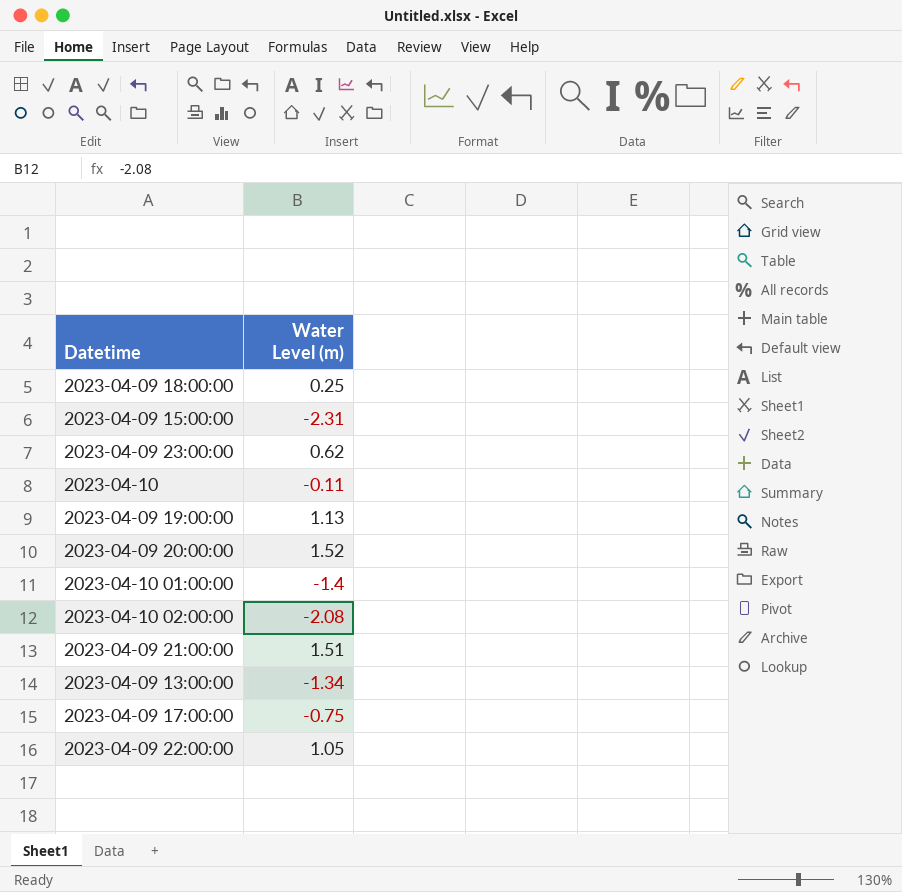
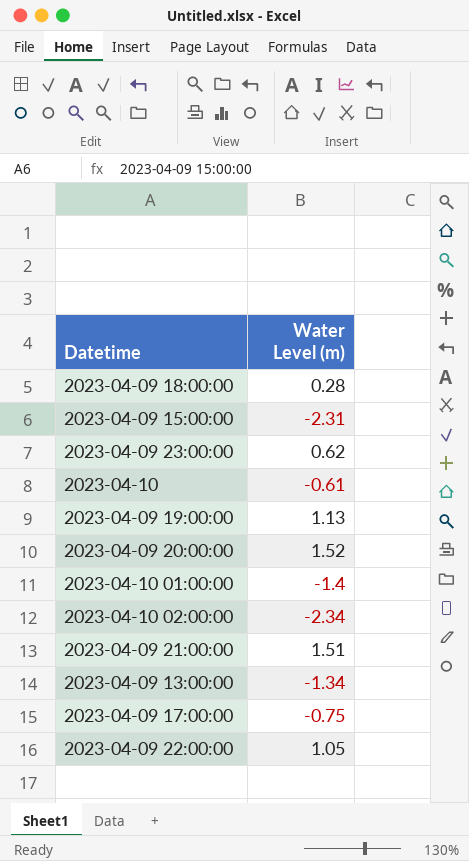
2023-04-09 18:00:00 | Water Level (m): 0.25 -> 0.28
2023-04-10 | Water Level (m): -0.11 -> -0.61
2023-04-10 02:00:00 | Water Level (m): -2.08 -> -2.34

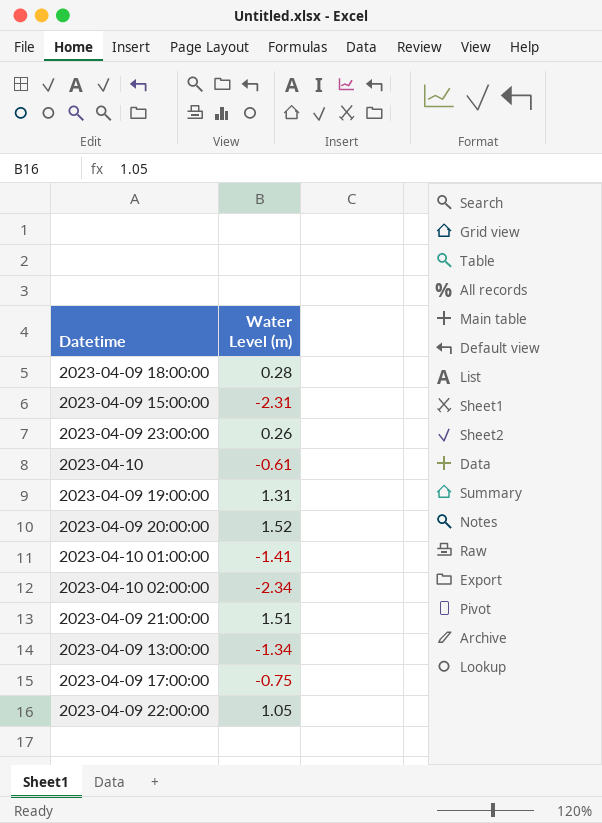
2023-04-09 23:00:00 | Water Level (m): 0.62 -> 0.26
2023-04-09 19:00:00 | Water Level (m): 1.13 -> 1.31
2023-04-10 01:00:00 | Water Level (m): -1.4 -> -1.41

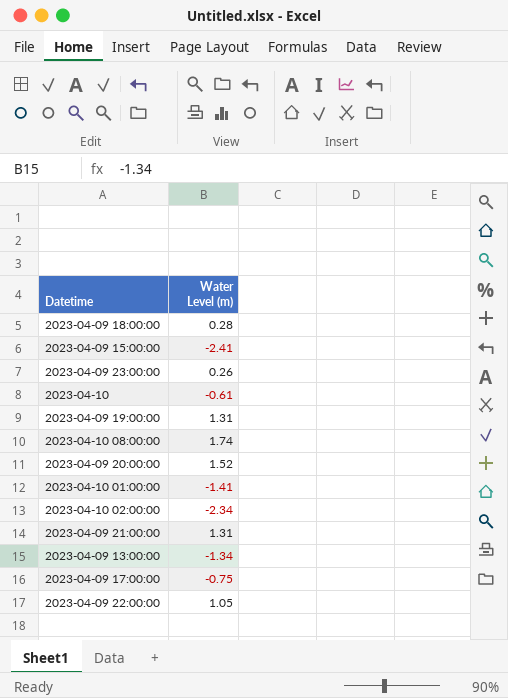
2023-04-09 15:00:00 | Water Level (m): -2.31 -> -2.41
row 2023-04-10 08:00:00: none -> 1.74
2023-04-09 21:00:00 | Water Level (m): 1.51 -> 1.31

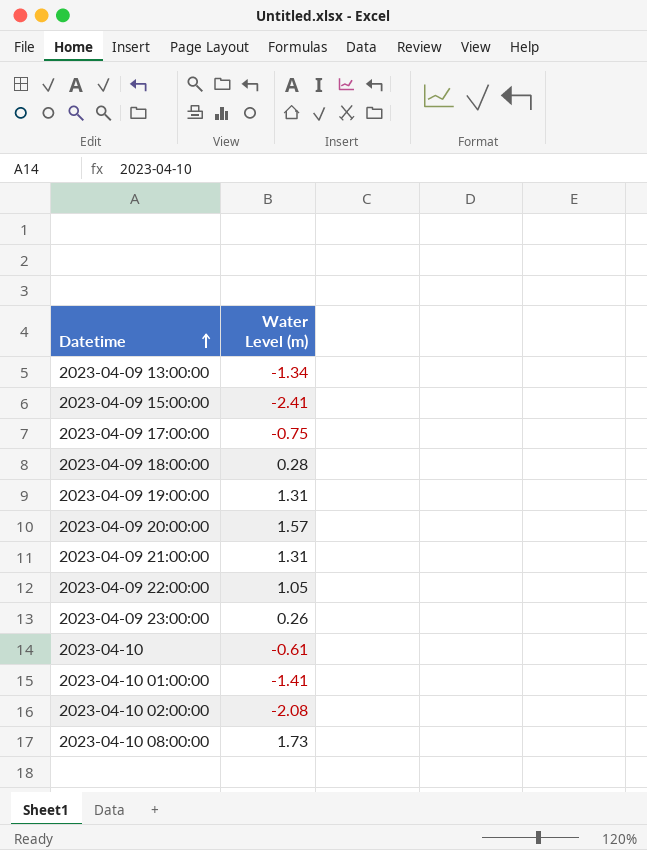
row order: none -> Datetime ascending
2023-04-09 20:00:00 | Water Level (m): 1.52 -> 1.57
2023-04-10 02:00:00 | Water Level (m): -2.34 -> -2.08
2023-04-10 08:00:00 | Water Level (m): 1.74 -> 1.73

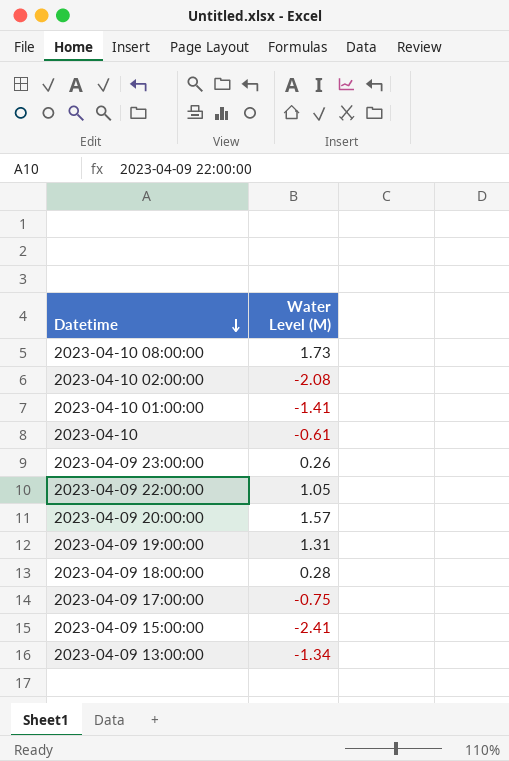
row order: Datetime ascending -> Datetime descending
column name: Water Level (m) -> Water Level (M)
row 2023-04-09 21:00:00: 1.31 -> none

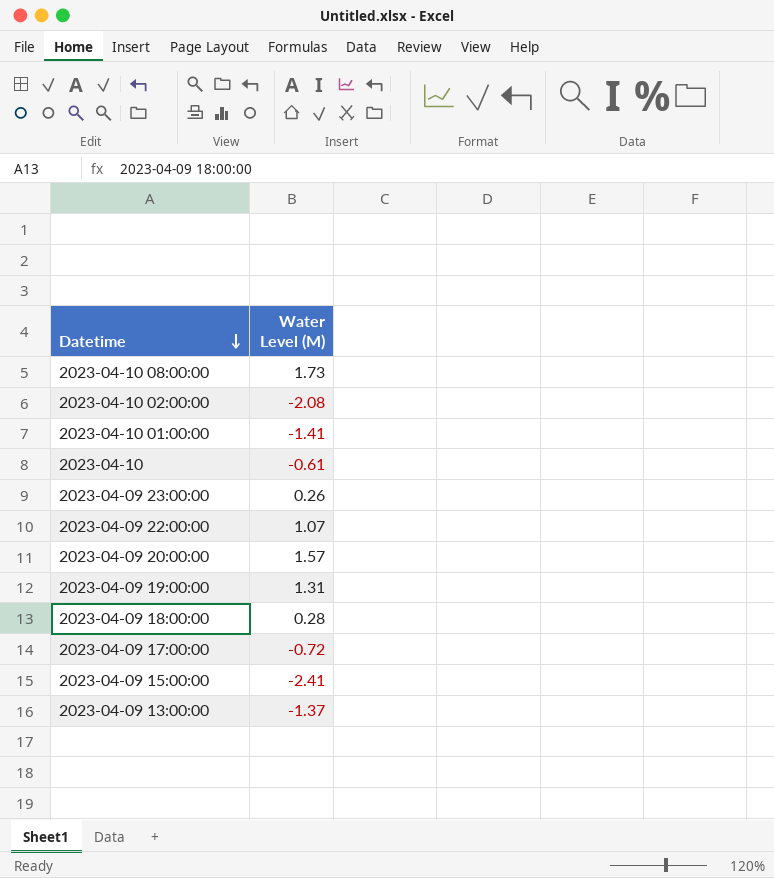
2023-04-09 22:00:00 | Water Level (M): 1.05 -> 1.07
2023-04-09 17:00:00 | Water Level (M): -0.75 -> -0.72
2023-04-09 13:00:00 | Water Level (M): -1.34 -> -1.37

